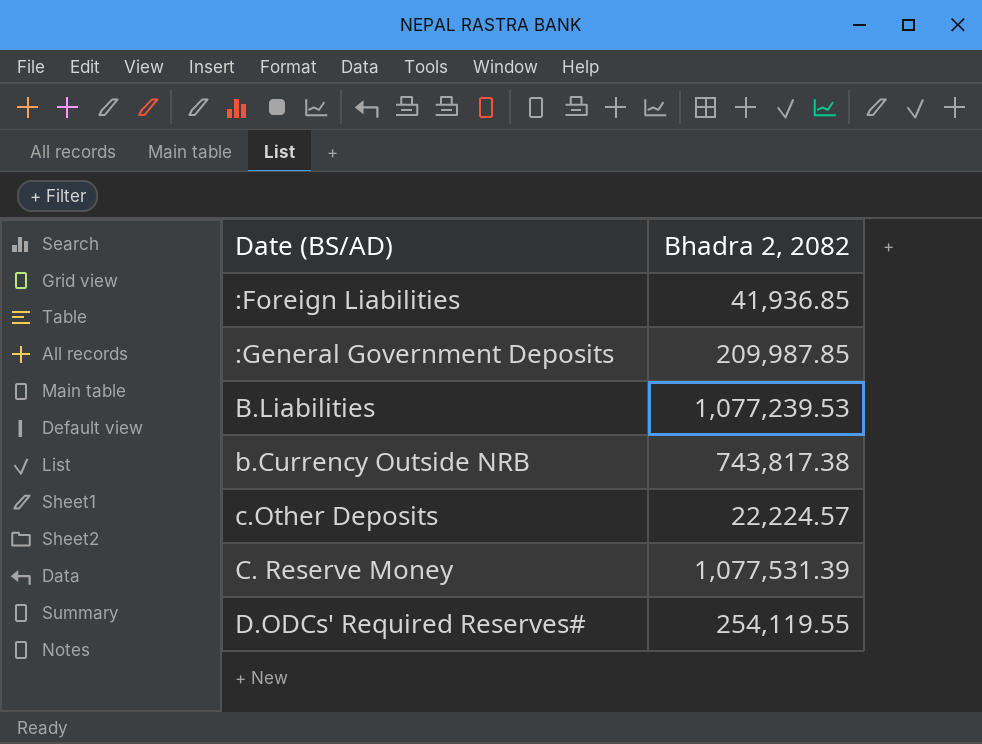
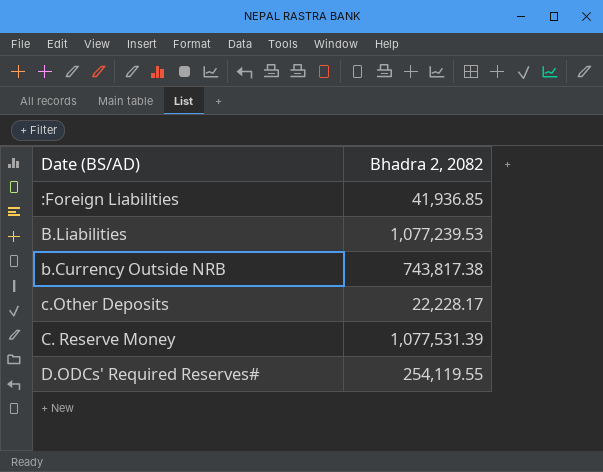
row :General Government Deposits: 209,987.85 -> none
c.Other Deposits | Bhadra 2, 2082: 22,224.57 -> 22,228.17

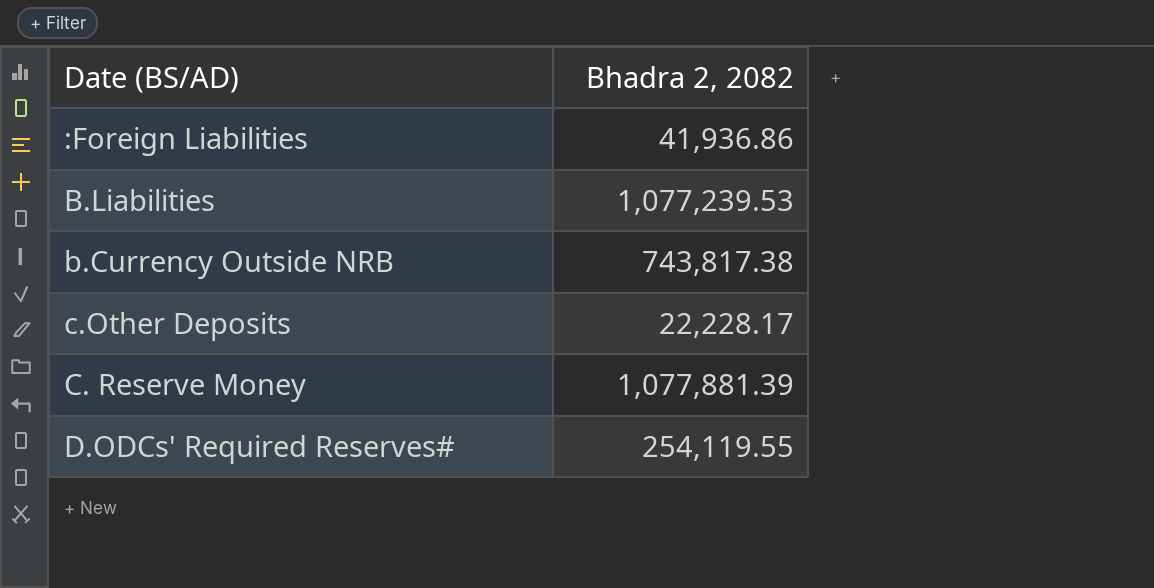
:Foreign Liabilities | Bhadra 2, 2082: 41,936.85 -> 41,936.86
C. Reserve Money | Bhadra 2, 2082: 1,077,531.39 -> 1,077,881.39

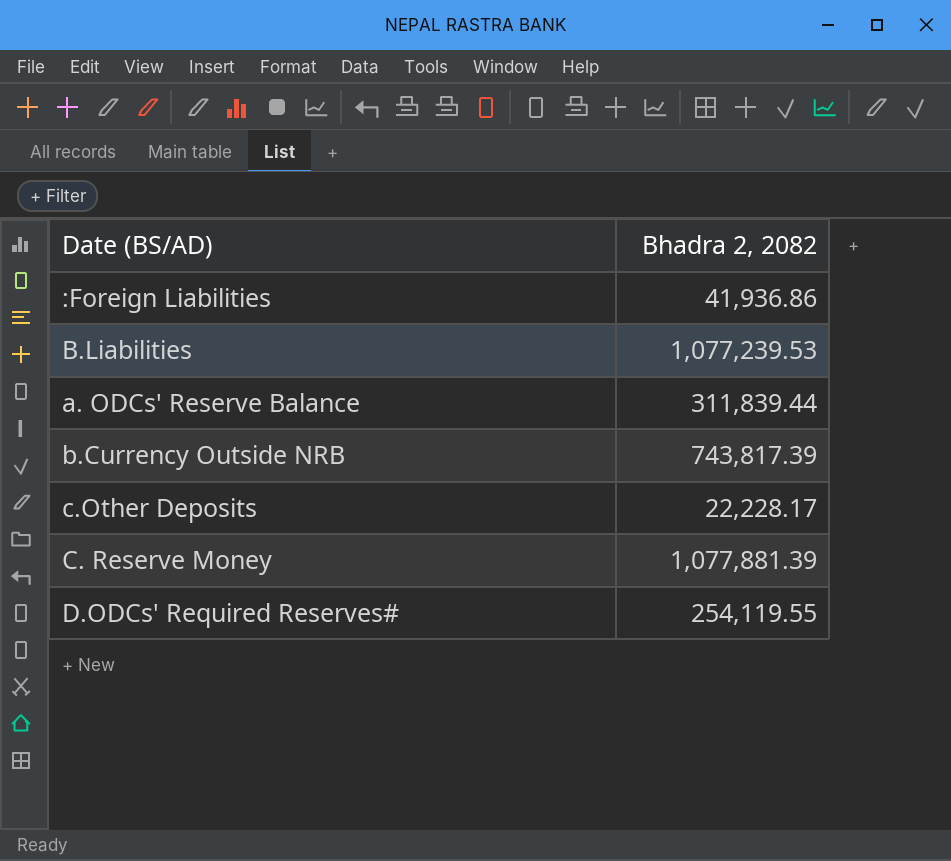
row a. ODCs' Reserve Balance: none -> 311,839.44
b.Currency Outside NRB | Bhadra 2, 2082: 743,817.38 -> 743,817.39

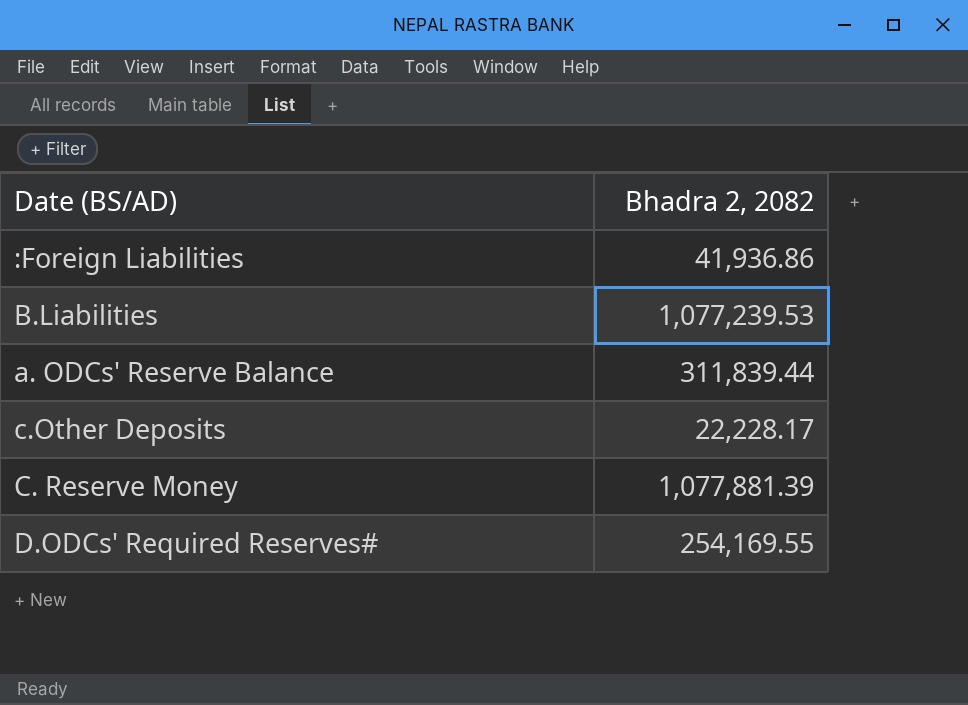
row b.Currency Outside NRB: 743,817.39 -> none
D.ODCs' Required Reserves# | Bhadra 2, 2082: 254,119.55 -> 254,169.55

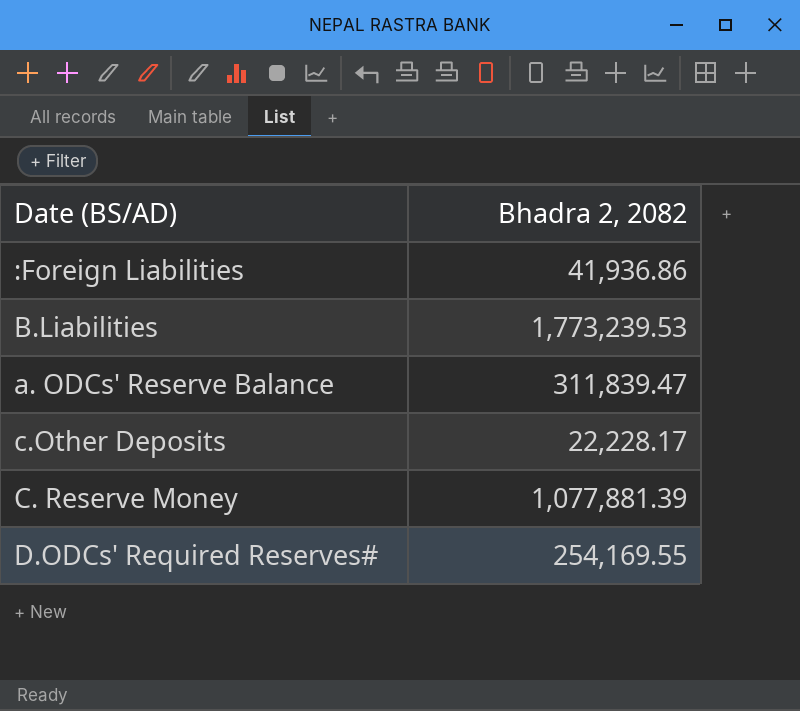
B.Liabilities | Bhadra 2, 2082: 1,077,239.53 -> 1,773,239.53
a. ODCs' Reserve Balance | Bhadra 2, 2082: 311,839.44 -> 311,839.47

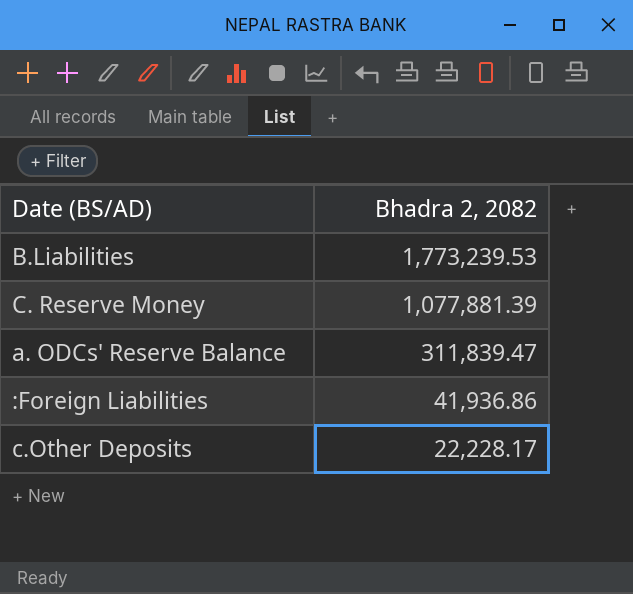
row order: none -> Bhadra 2, 2082 descending
row D.ODCs' Required Reserves#: 254,169.55 -> none

